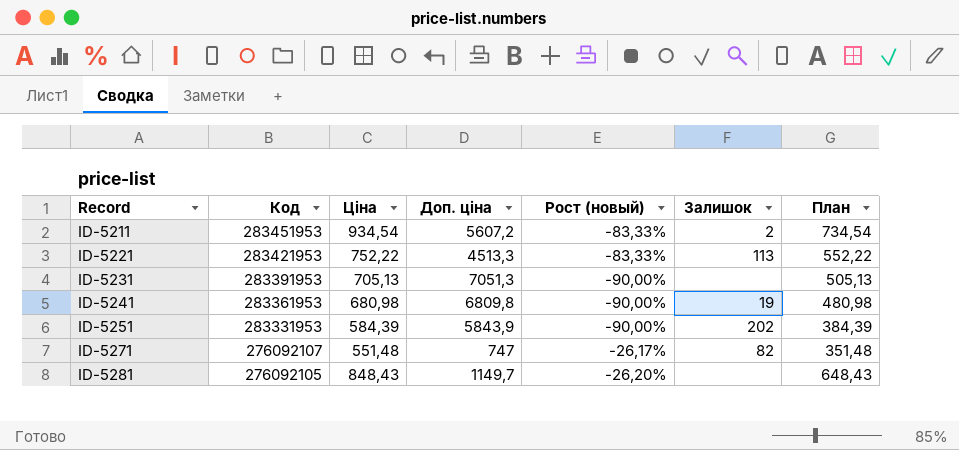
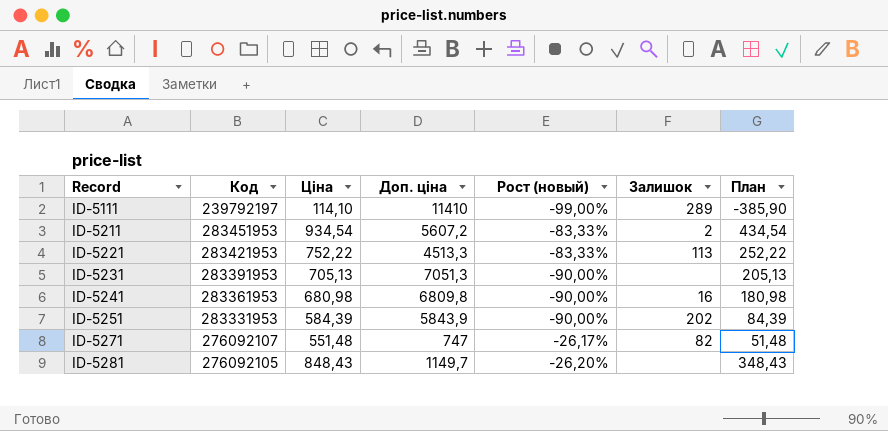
column План | formula: [Ціна] - 200 -> [Ціна] - 500
row ID-5111: none -> 239792197 | 114,10 | 11410 | -99,00% | 289 | -385,90
ID-5241 | Залишок: 19 -> 16

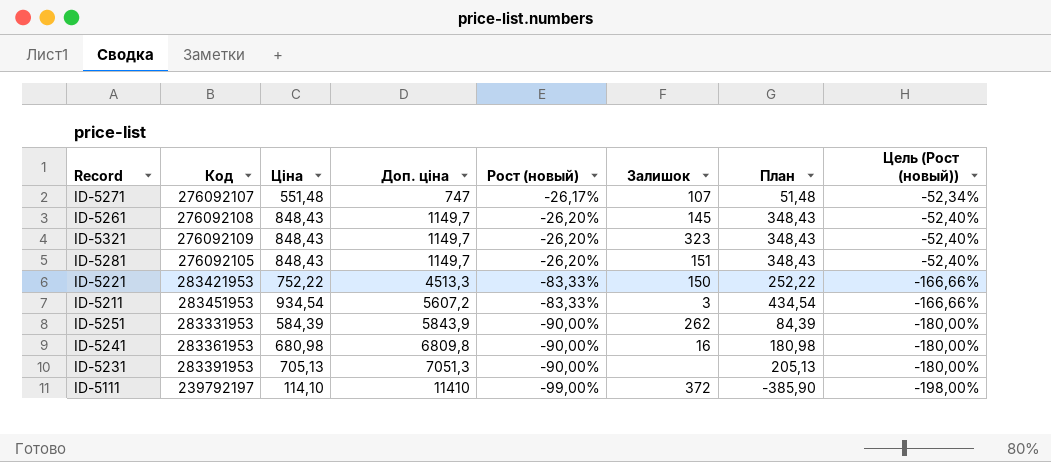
row order: Record ascending -> Доп. ціна ascending
column Цель (Рост (новый)) | formula: none -> [Рост (новый)] * 2
ID-5271 | Залишок: 82 -> 107
row ID-5261: none -> 276092108 | 848,43 | 1149,7 | -26,20% | 145 | 348,43 | -52,40%
row ID-5321: none -> 276092109 | 848,43 | 1149,7 | -26,20% | 323 | 348,43 | -52,40%
ID-5281 | Залишок: none -> 151
ID-5221 | Залишок: 113 -> 150
ID-5211 | Залишок: 2 -> 3
ID-5251 | Залишок: 202 -> 262
ID-5111 | Залишок: 289 -> 372

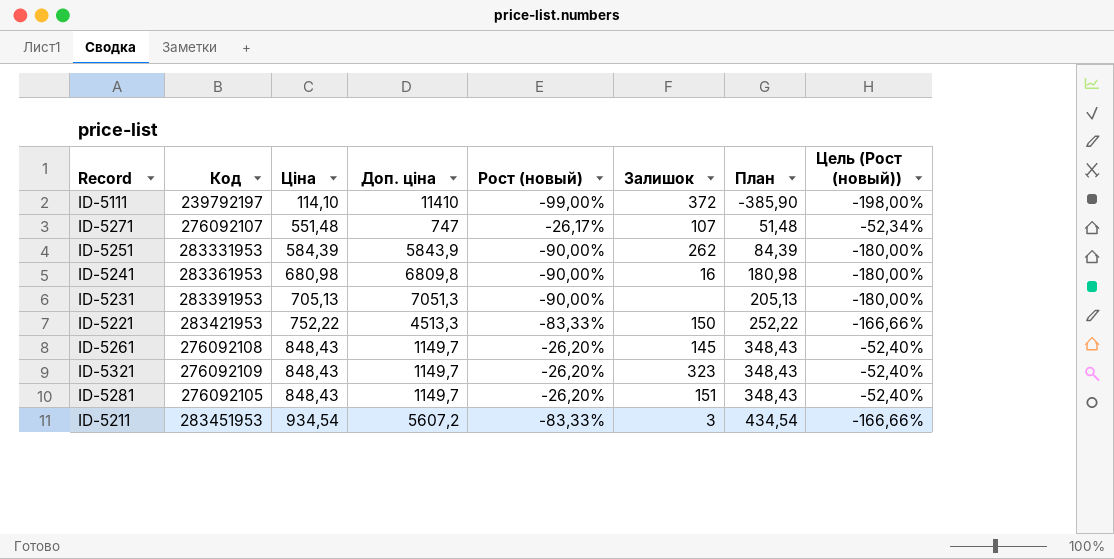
row order: Доп. ціна ascending -> Ціна ascending

